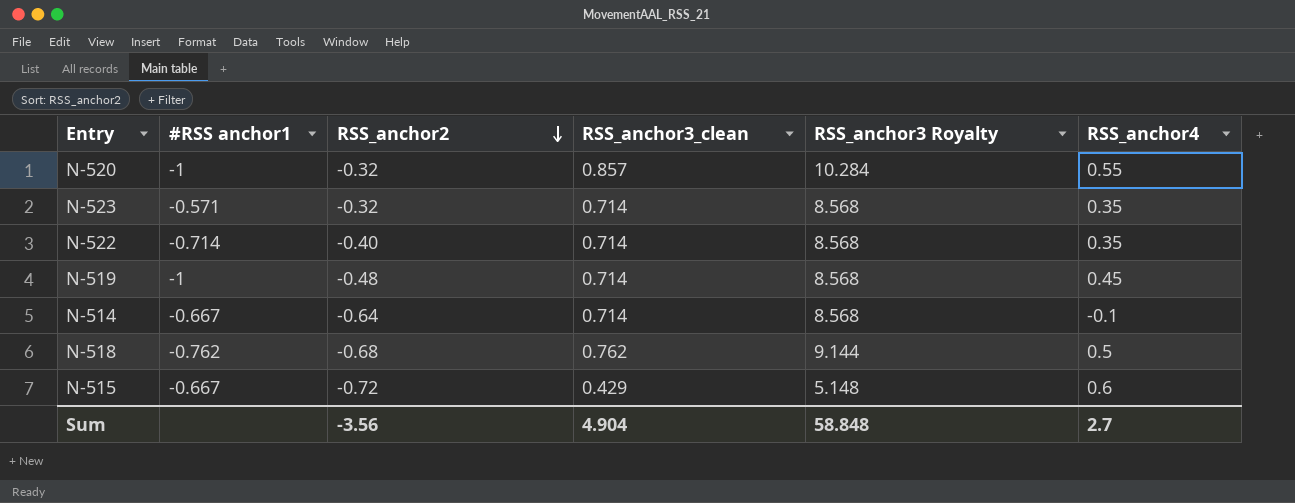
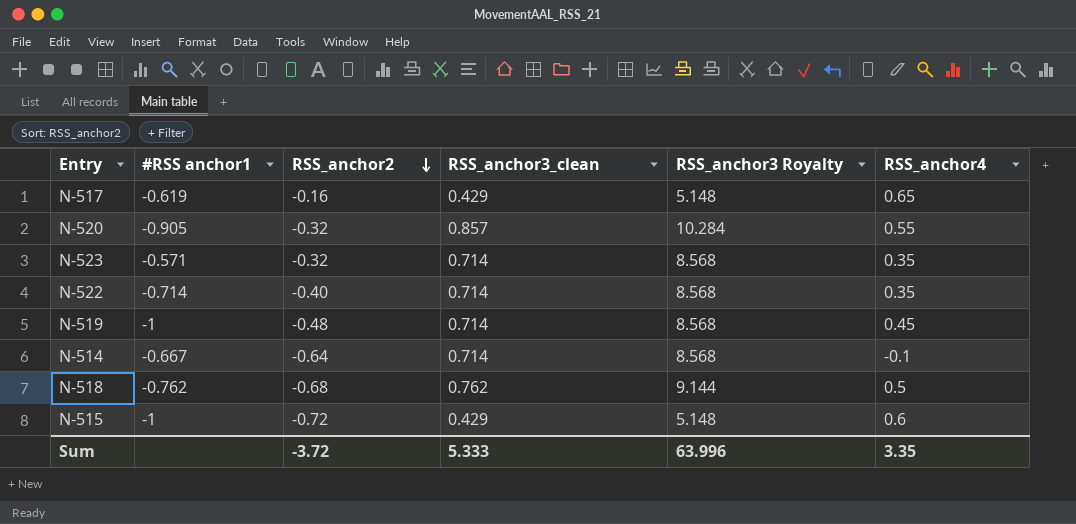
row N-517: none -> -0.619 | -0.16 | 0.429 | 5.148 | 0.65
N-520 | #RSS anchor1: -1 -> -0.905
N-515 | #RSS anchor1: -0.667 -> -1
Sum | RSS_anchor2: -3.56 -> -3.72
Sum | RSS_anchor3_clean: 4.904 -> 5.333
Sum | RSS_anchor3 Royalty: 58.848 -> 63.996
Sum | RSS_anchor4: 2.7 -> 3.35

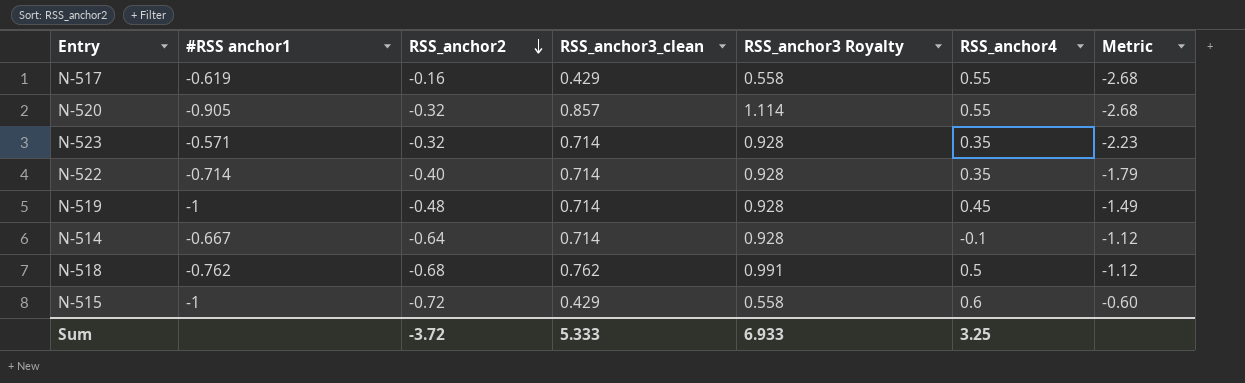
column RSS_anchor3 Royalty | formula: [RSS_anchor3_clean] * 12 -> [RSS_anchor3_clean] * 1.3
column Metric | formula: none -> [RSS_anchor3_clean] / [RSS_anchor2]
N-517 | RSS_anchor4: 0.65 -> 0.55
Sum | RSS_anchor3 Royalty: 63.996 -> 6.933
Sum | RSS_anchor4: 3.35 -> 3.25

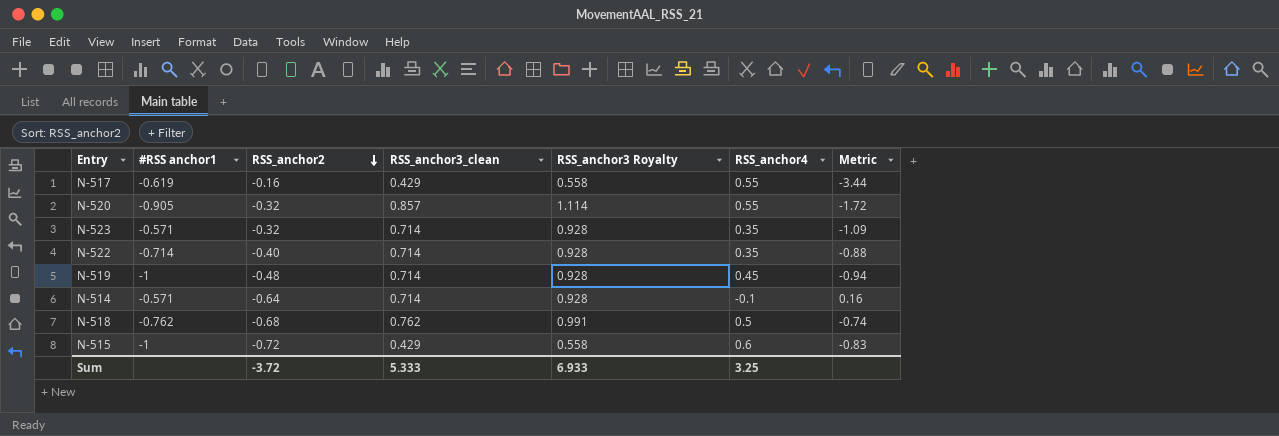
column Metric | formula: [RSS_anchor3_clean] / [RSS_anchor2] -> [RSS_anchor4] / [RSS_anchor2]
N-514 | #RSS anchor1: -0.667 -> -0.571

